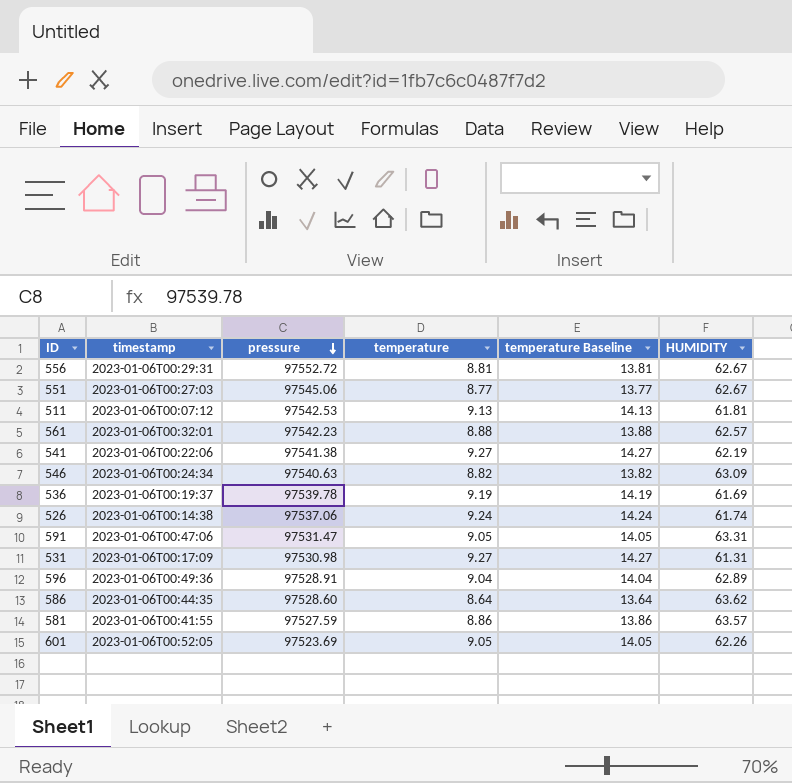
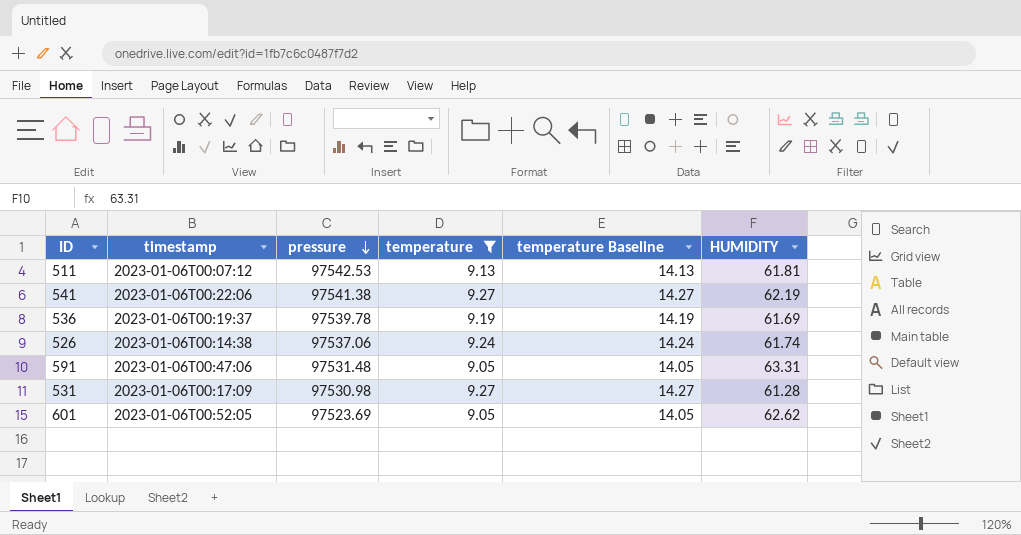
filter: none -> temperature >= 9.05
591 | pressure: 97531.47 -> 97531.48
531 | HUMIDITY: 61.31 -> 61.28
601 | HUMIDITY: 62.26 -> 62.62

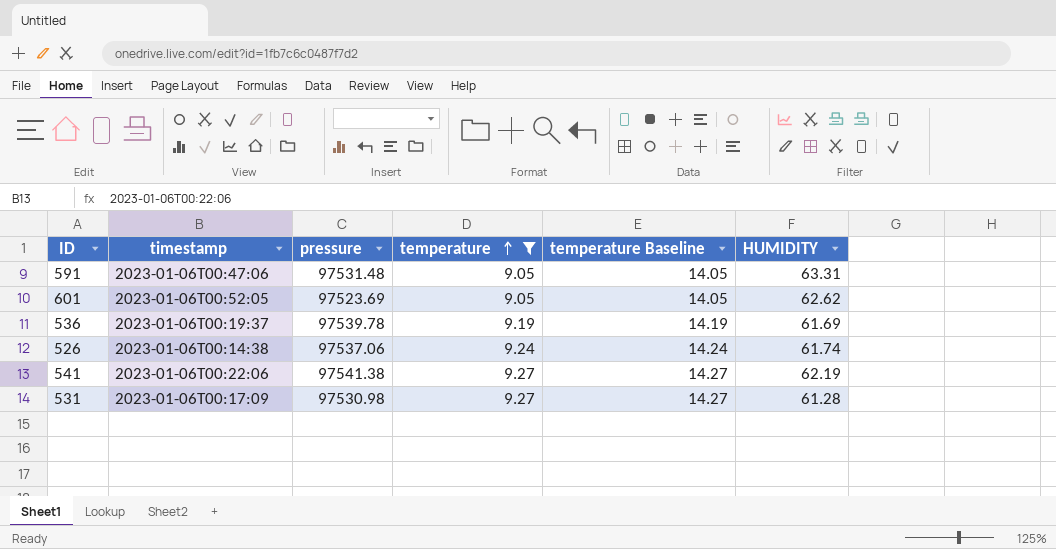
row order: pressure descending -> temperature ascending
row 511: 2023-01-06T00:07:12 | 97542.53 | 9.13 | 14.13 | 61.81 -> none

